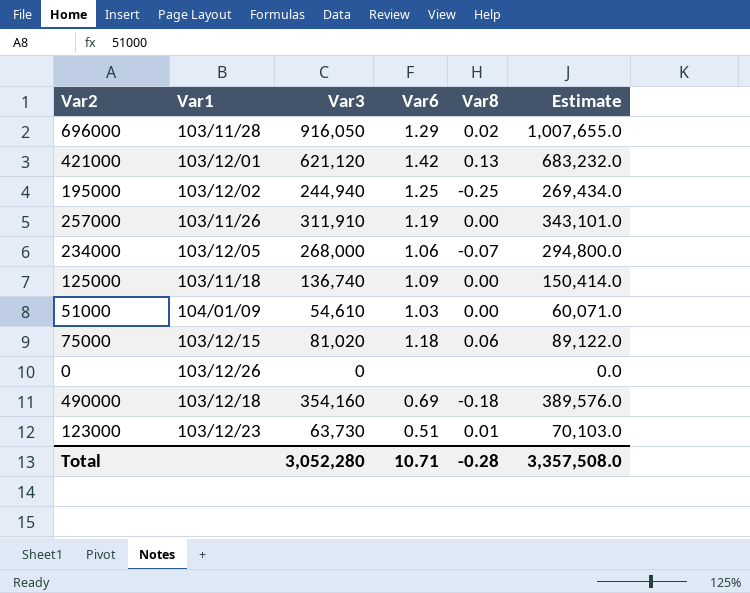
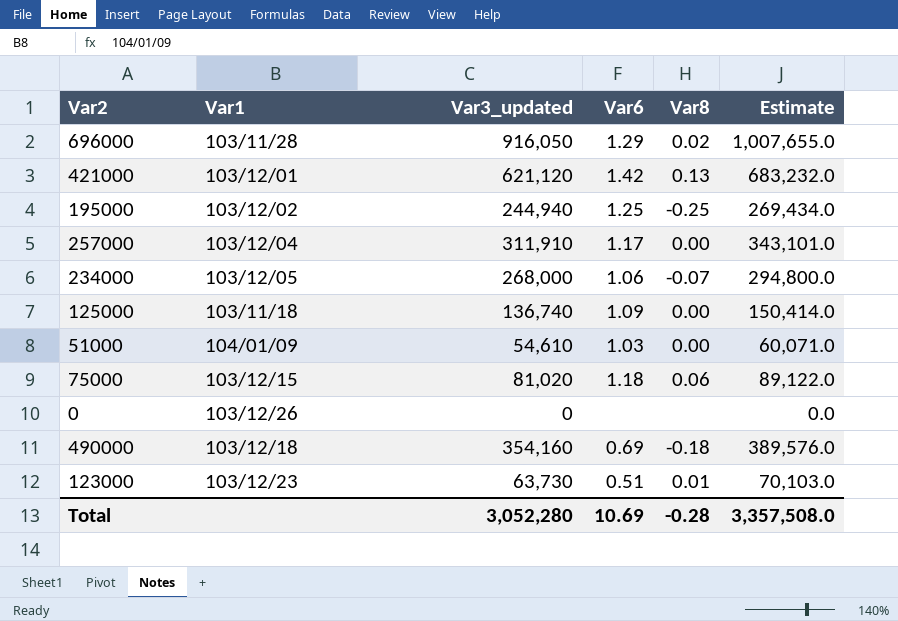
column name: Var3 -> Var3_updated
257000 | Var1: 103/11/26 -> 103/12/04
257000 | Var6: 1.19 -> 1.17
Total | Var6: 10.71 -> 10.69

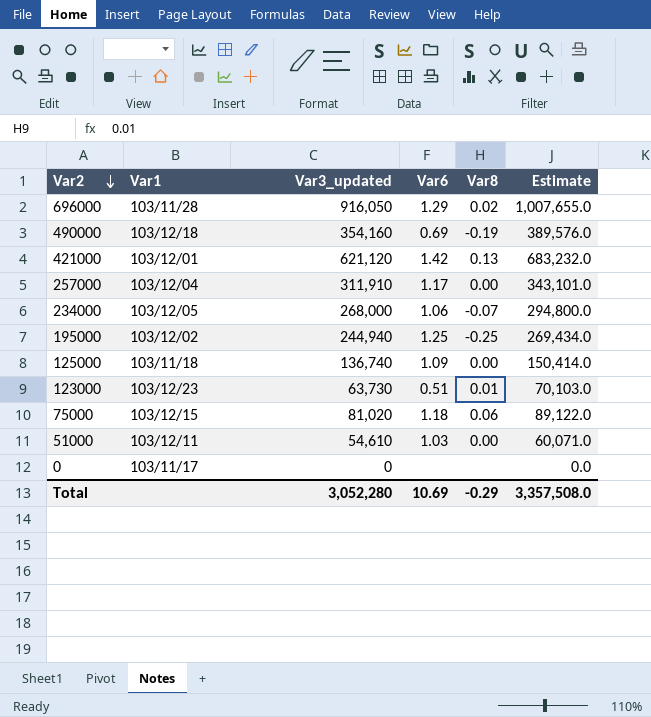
row order: none -> Var2 descending
490000 | Var8: -0.18 -> -0.19
51000 | Var1: 104/01/09 -> 103/12/11
0 | Var1: 103/12/26 -> 103/11/17
Total | Var8: -0.28 -> -0.29

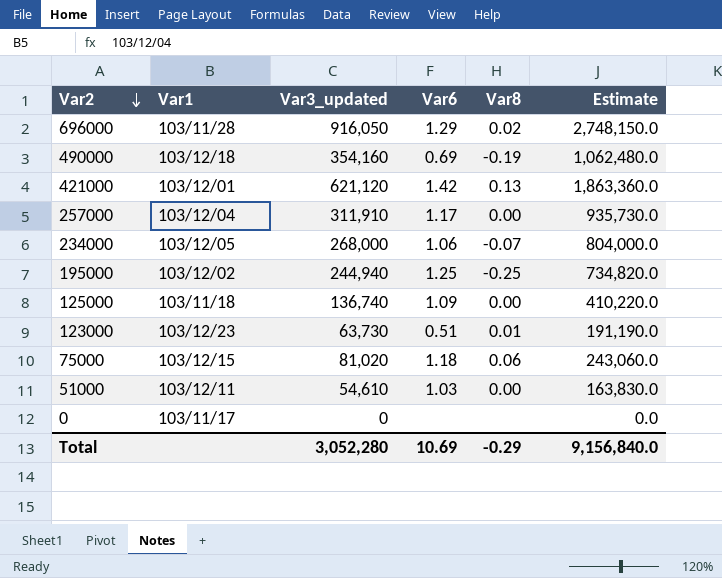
column Estimate | formula: [Var3_updated] * 1.1 -> [Var3_updated] * 3
Total | Estimate: 3,357,508.0 -> 9,156,840.0

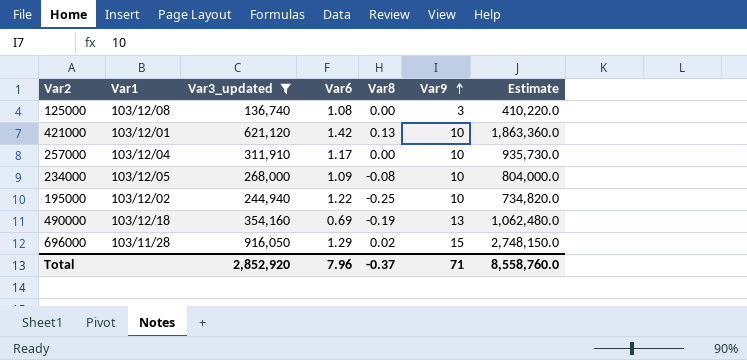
filter: none -> Var3_updated >= 136,740
row order: Var2 descending -> Var9 ascending
column Var9 | position: none -> 6
125000 | Var1: 103/11/18 -> 103/12/08
125000 | Var6: 1.09 -> 1.08
234000 | Var6: 1.06 -> 1.09
234000 | Var8: -0.07 -> -0.08
195000 | Var6: 1.25 -> 1.22
Total | Var3_updated: 3,052,280 -> 2,852,920
Total | Var6: 10.69 -> 7.96
Total | Var8: -0.29 -> -0.37
Total | Estimate: 9,156,840.0 -> 8,558,760.0

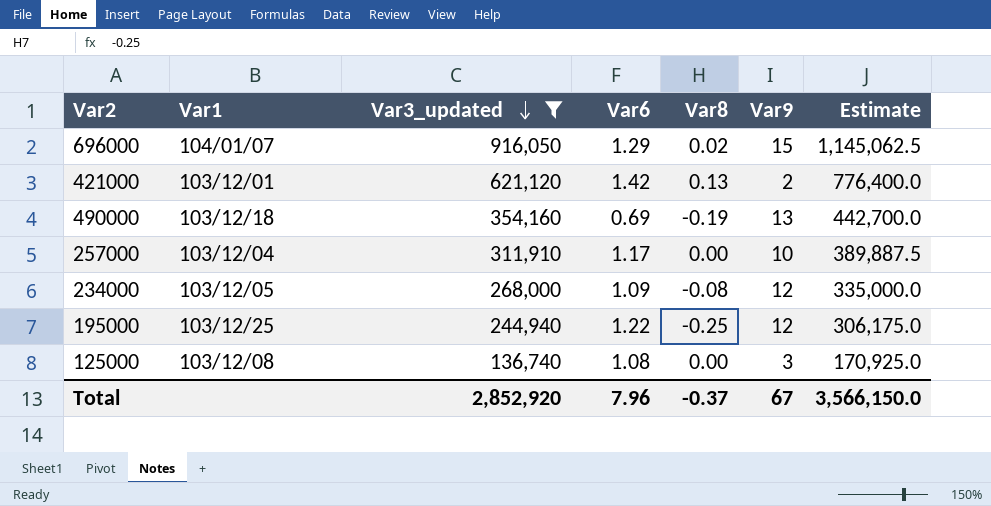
row order: Var9 ascending -> Var3_updated descending
column Estimate | formula: [Var3_updated] * 3 -> [Var3_updated] * 1.25
696000 | Var1: 103/11/28 -> 104/01/07
421000 | Var9: 10 -> 2
234000 | Var9: 10 -> 12
195000 | Var1: 103/12/02 -> 103/12/25
195000 | Var9: 10 -> 12
Total | Var9: 71 -> 67
Total | Estimate: 8,558,760.0 -> 3,566,150.0

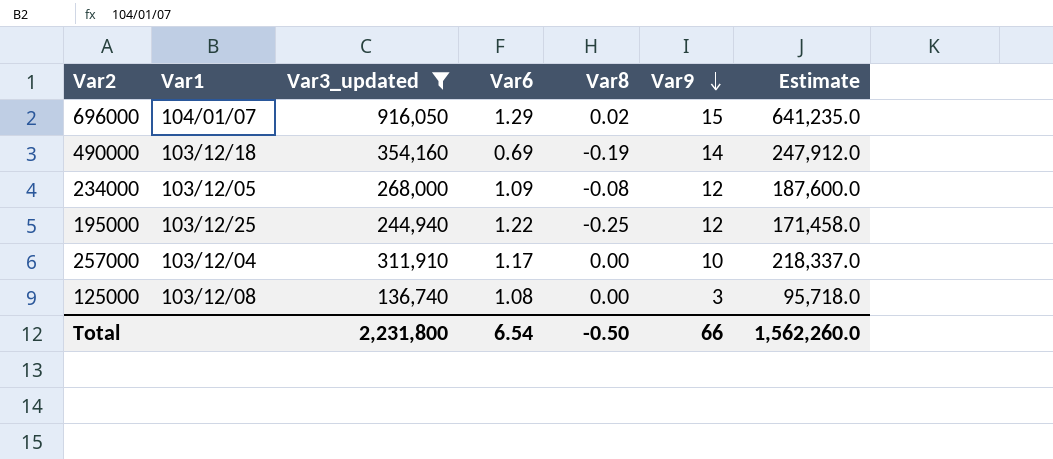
row order: Var3_updated descending -> Var9 descending
column Estimate | formula: [Var3_updated] * 1.25 -> [Var3_updated] * 0.7
row 421000: 103/12/01 | 621,120 | 1.42 | 0.13 | 2 | 776,400.0 -> none
490000 | Var9: 13 -> 14
Total | Var3_updated: 2,852,920 -> 2,231,800
Total | Var6: 7.96 -> 6.54
Total | Var8: -0.37 -> -0.50
Total | Var9: 67 -> 66
Total | Estimate: 3,566,150.0 -> 1,562,260.0

